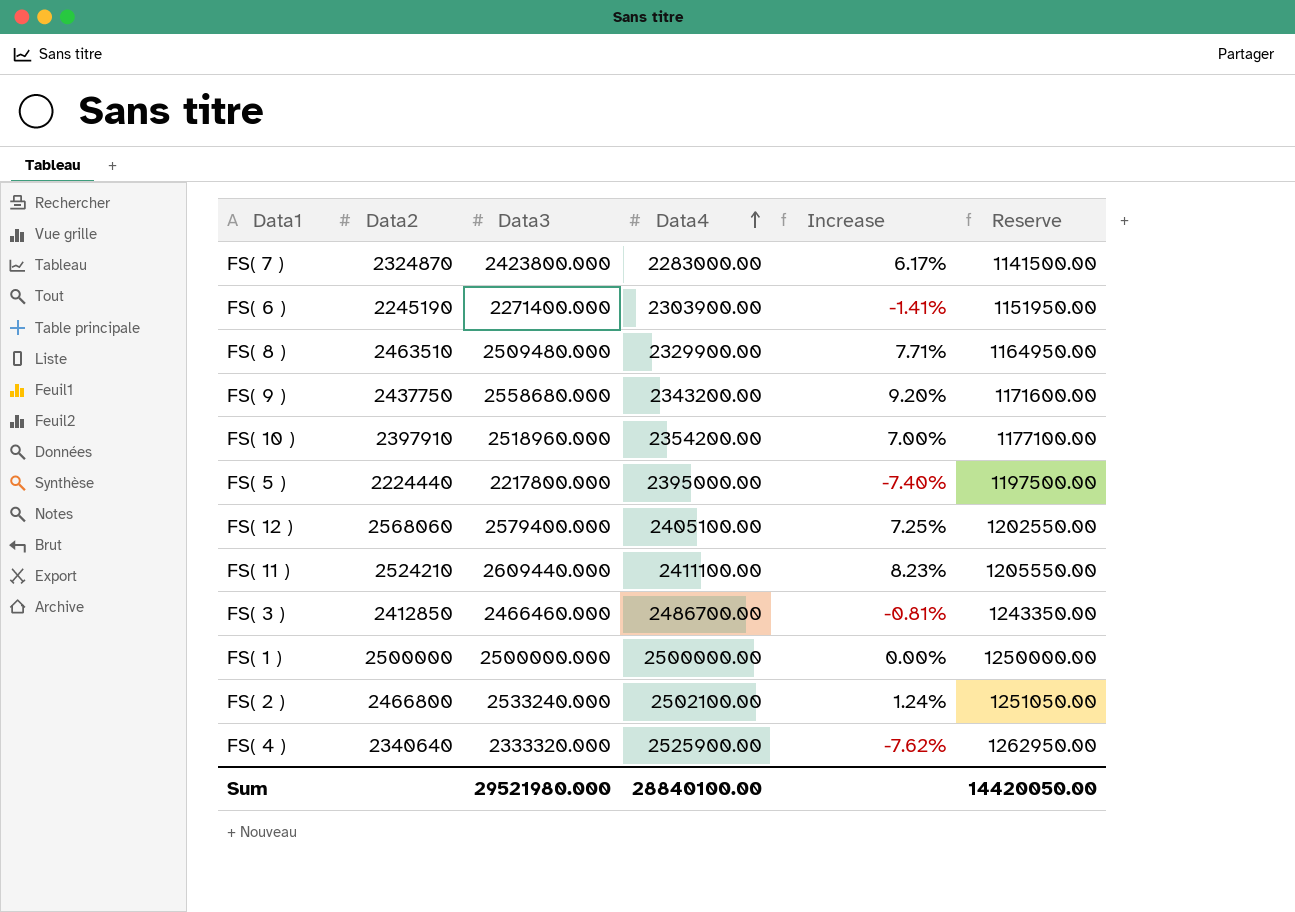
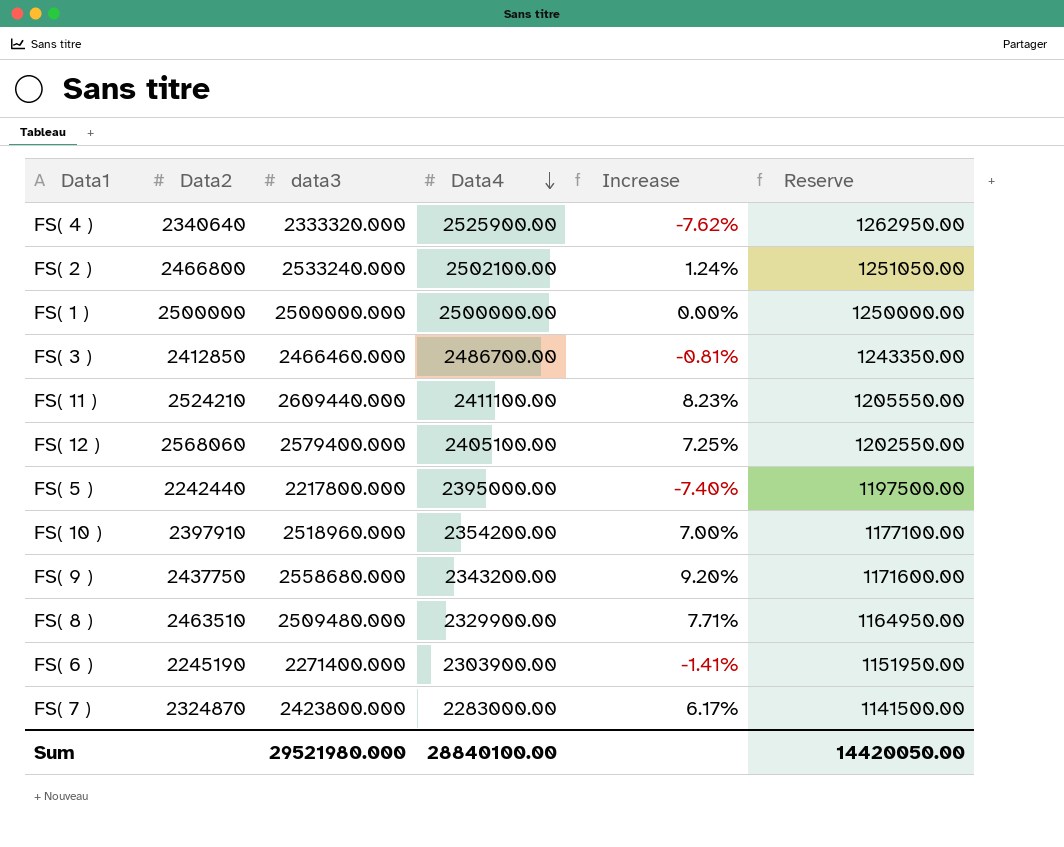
row order: Data4 ascending -> Data4 descending
column name: Data3 -> data3
FS( 5 ) | Data2: 2224440 -> 2242440

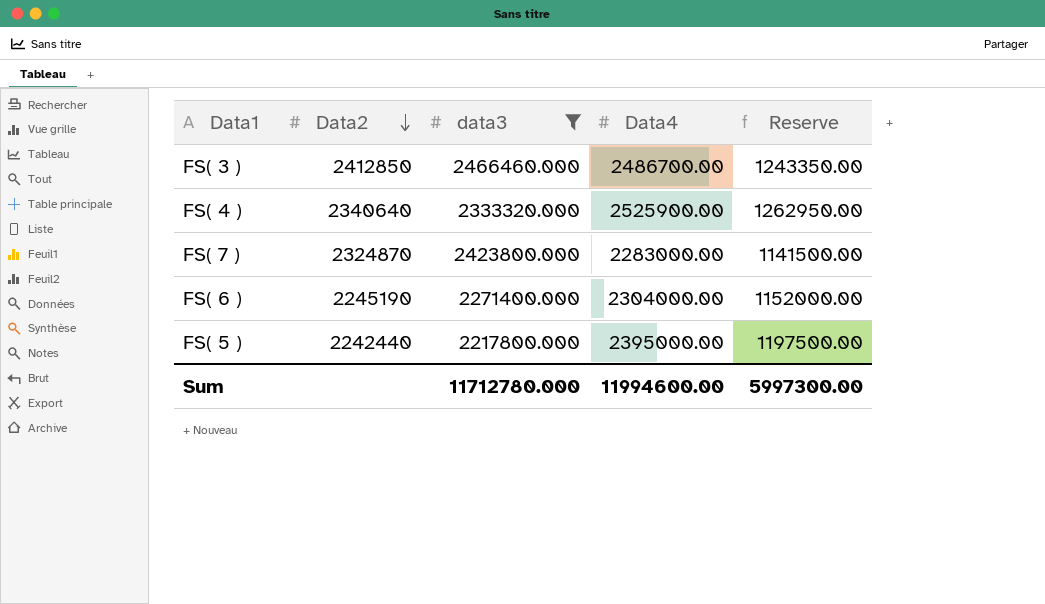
filter: none -> data3 <= 2466460.000
row order: Data4 descending -> Data2 descending
column Increase | formula: ([data3] - [Data4]) / [Data4] -> none
FS( 6 ) | Data4: 2303900.00 -> 2304000.00
FS( 6 ) | Reserve: 1151950.00 -> 1152000.00
Sum | data3: 29521980.000 -> 11712780.000
Sum | Data4: 28840100.00 -> 11994600.00
Sum | Reserve: 14420050.00 -> 5997300.00

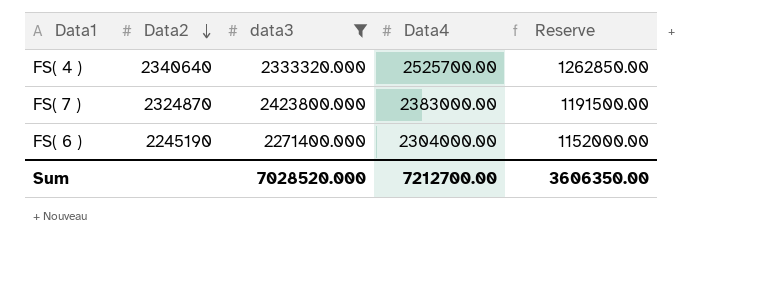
row FS( 3 ): 2412850 | 2466460.000 | 2486700.00 | 1243350.00 -> none
row FS( 5 ): 2242440 | 2217800.000 | 2395000.00 | 1197500.00 -> none
FS( 4 ) | Data4: 2525900.00 -> 2525700.00
FS( 4 ) | Reserve: 1262950.00 -> 1262850.00
FS( 7 ) | Data4: 2283000.00 -> 2383000.00
FS( 7 ) | Reserve: 1141500.00 -> 1191500.00
Sum | data3: 11712780.000 -> 7028520.000
Sum | Data4: 11994600.00 -> 7212700.00
Sum | Reserve: 5997300.00 -> 3606350.00

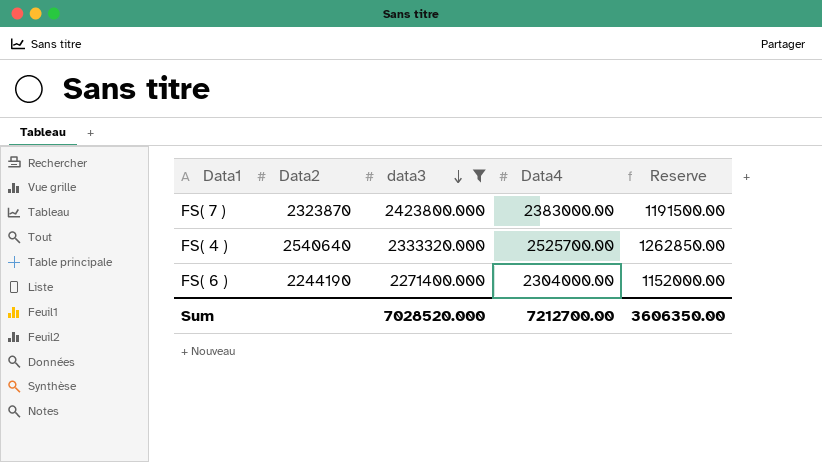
row order: Data2 descending -> data3 descending
FS( 7 ) | Data2: 2324870 -> 2323870
FS( 4 ) | Data2: 2340640 -> 2540640
FS( 6 ) | Data2: 2245190 -> 2244190

